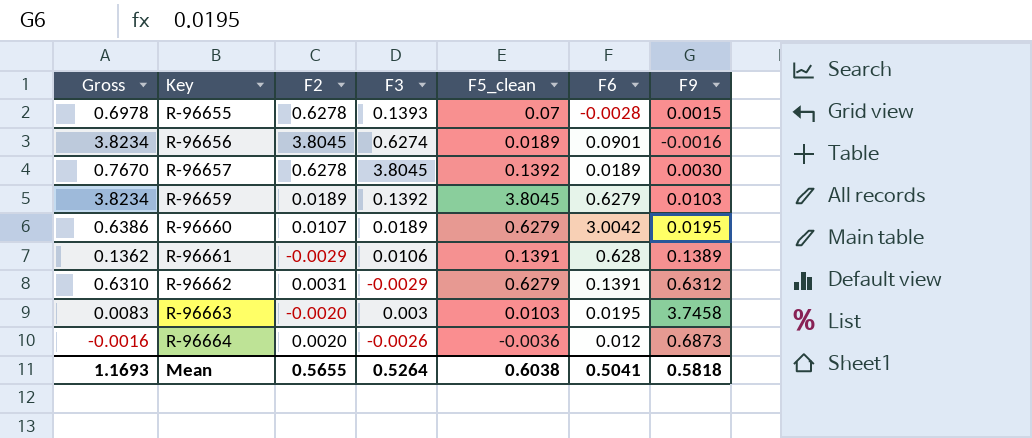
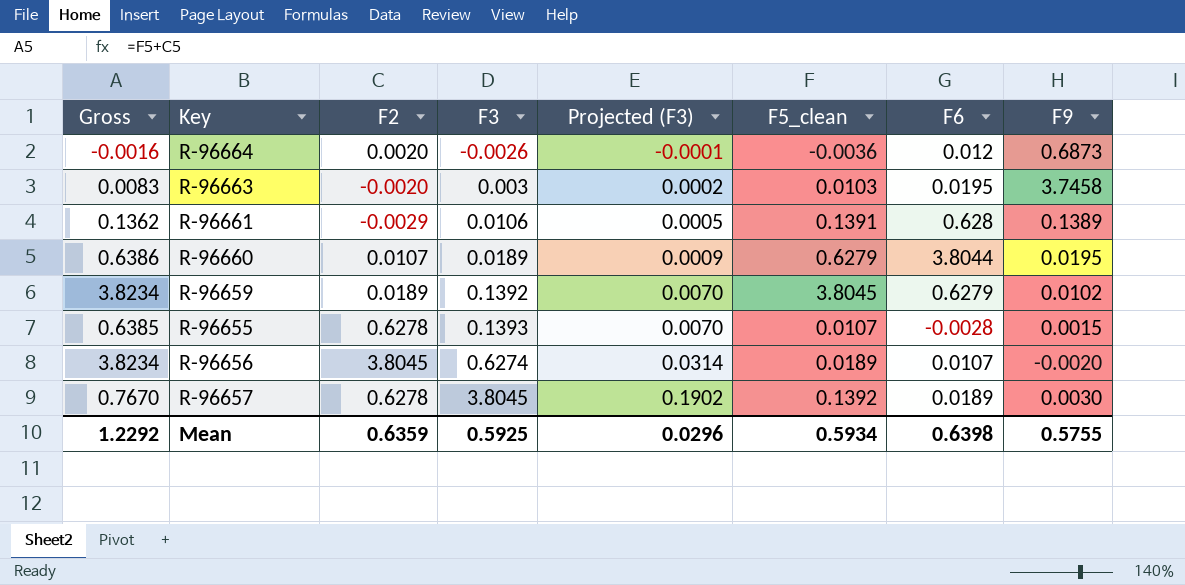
row order: Key ascending -> F3 ascending
column Projected (F3) | formula: none -> [F3] * 0.05
row R-96662: 0.6310 | 0.0031 | -0.0029 | 0.6279 | 0.1391 | 0.6312 -> none
R-96660 | F6: 3.0042 -> 3.8044
R-96659 | F9: 0.0103 -> 0.0102
R-96655 | Gross: 0.6978 -> 0.6385
R-96655 | F5_clean: 0.07 -> 0.0107
R-96656 | F6: 0.0901 -> 0.0107
R-96656 | F9: -0.0016 -> -0.0020
Mean | Gross: 1.1693 -> 1.2292
Mean | F2: 0.5655 -> 0.6359
Mean | F3: 0.5264 -> 0.5925
Mean | F5_clean: 0.6038 -> 0.5934
Mean | F6: 0.5041 -> 0.6398
Mean | F9: 0.5818 -> 0.5755

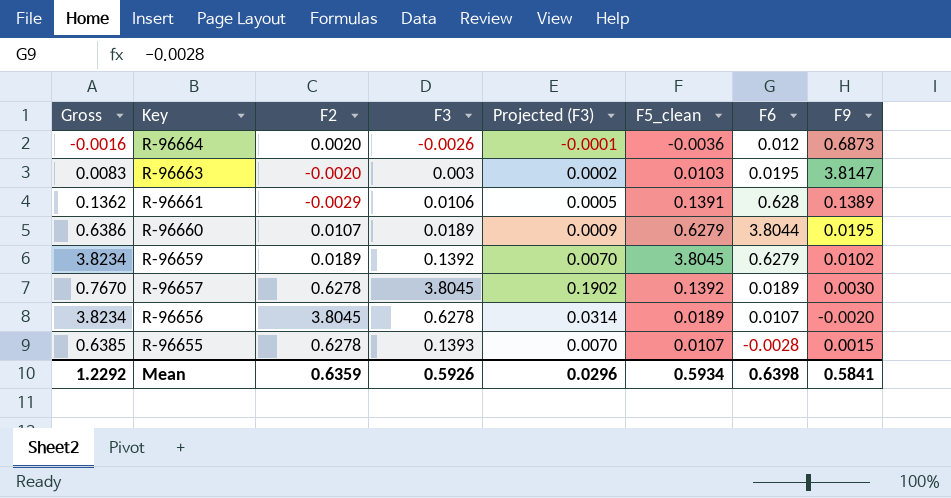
row order: F3 ascending -> Key descending
R-96663 | F9: 3.7458 -> 3.8147
R-96656 | F3: 0.6274 -> 0.6278
Mean | F3: 0.5925 -> 0.5926
Mean | F9: 0.5755 -> 0.5841

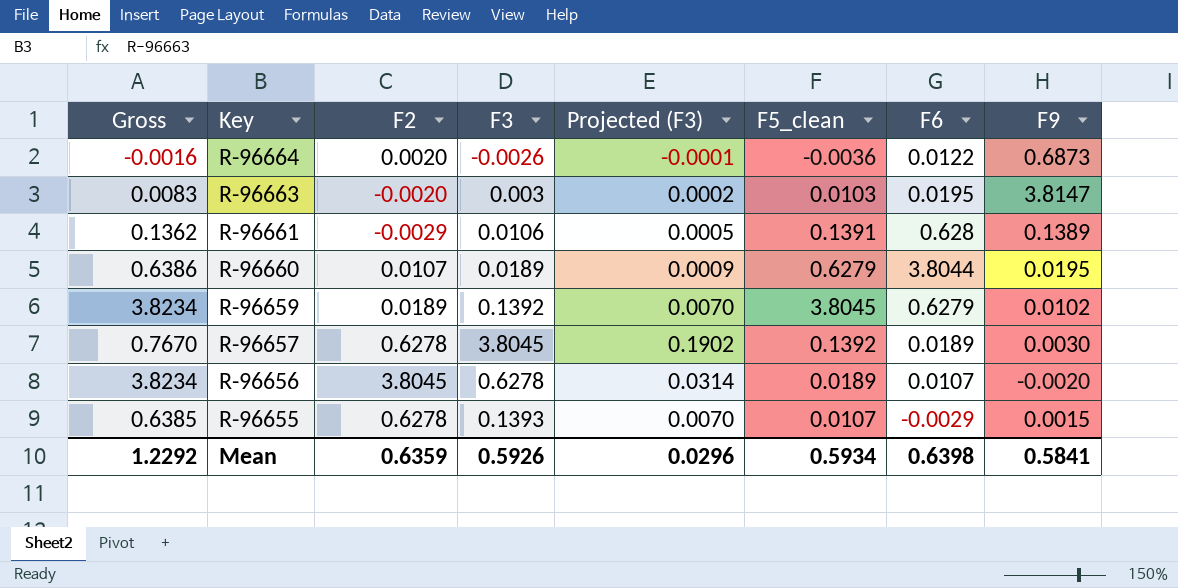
R-96664 | F6: 0.012 -> 0.0122
R-96655 | F6: -0.0028 -> -0.0029

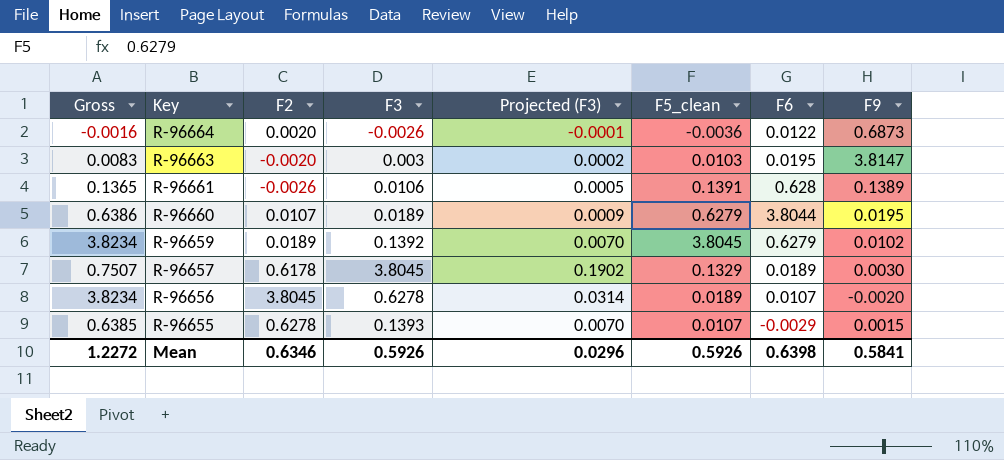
R-96661 | Gross: 0.1362 -> 0.1365
R-96661 | F2: -0.0029 -> -0.0026
R-96657 | Gross: 0.7670 -> 0.7507
R-96657 | F2: 0.6278 -> 0.6178
R-96657 | F5_clean: 0.1392 -> 0.1329
Mean | Gross: 1.2292 -> 1.2272
Mean | F2: 0.6359 -> 0.6346
Mean | F5_clean: 0.5934 -> 0.5926

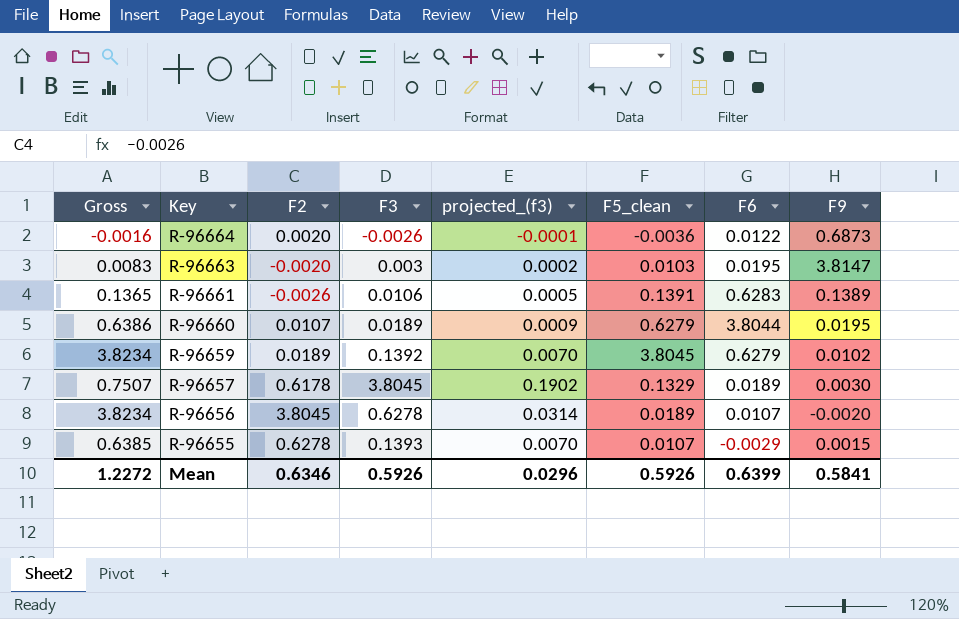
column name: Projected (F3) -> projected_(f3)
R-96661 | F6: 0.628 -> 0.6283
Mean | F6: 0.6398 -> 0.6399

